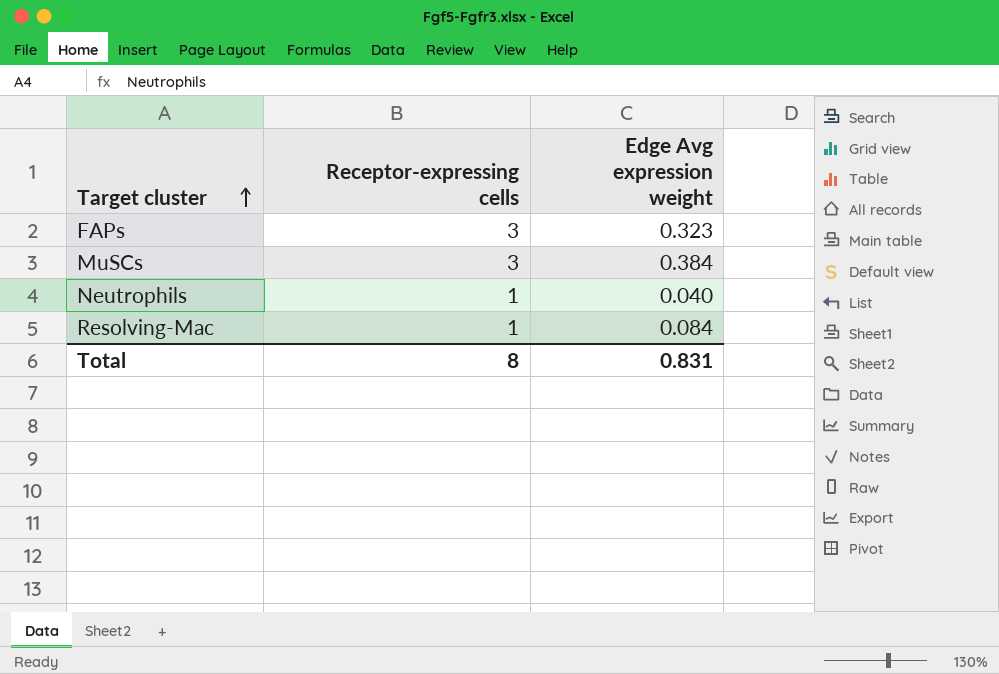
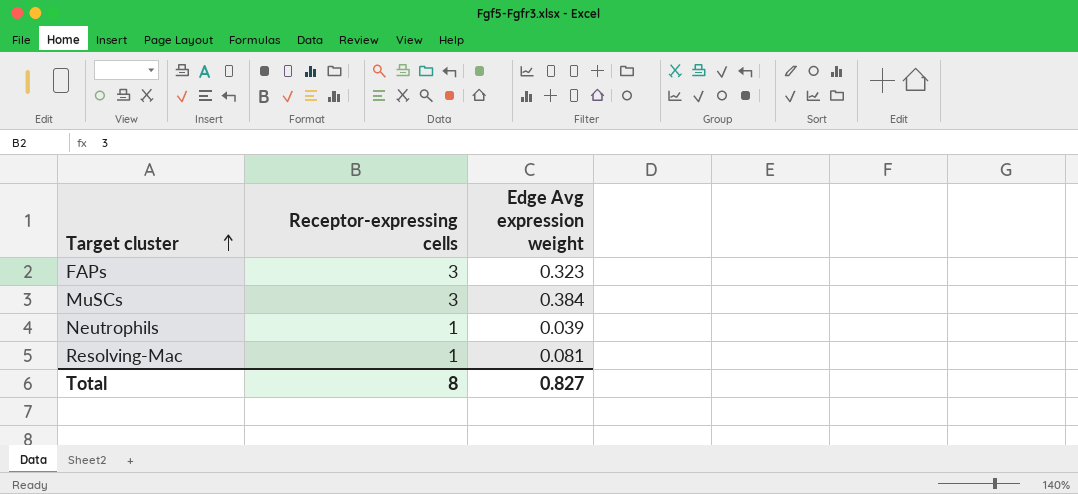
Neutrophils | Edge Avg expression weight: 0.040 -> 0.039
Resolving-Mac | Edge Avg expression weight: 0.084 -> 0.081
Total | Edge Avg expression weight: 0.831 -> 0.827

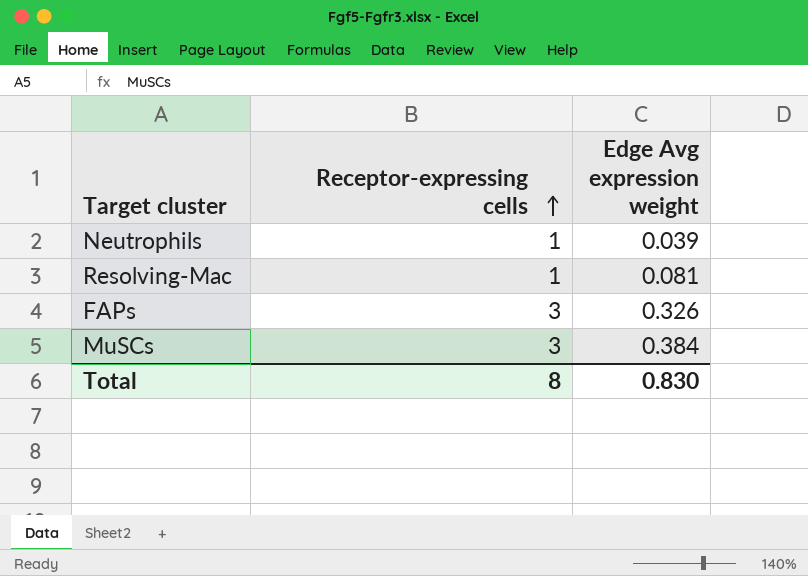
row order: Target cluster ascending -> Receptor-expressing cells ascending
FAPs | Edge Avg expression weight: 0.323 -> 0.326
Total | Edge Avg expression weight: 0.827 -> 0.830

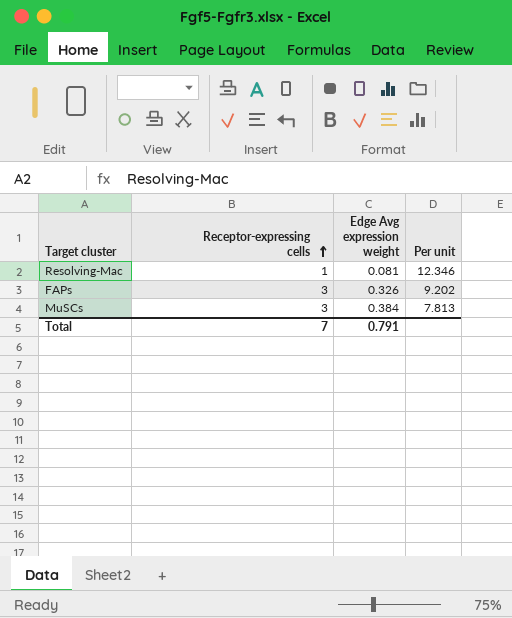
column Per unit | formula: none -> [Receptor-expressing cells] / [Edge Avg expression weight]
row Neutrophils: 1 | 0.039 -> none
Total | Receptor-expressing cells: 8 -> 7
Total | Edge Avg expression weight: 0.830 -> 0.791

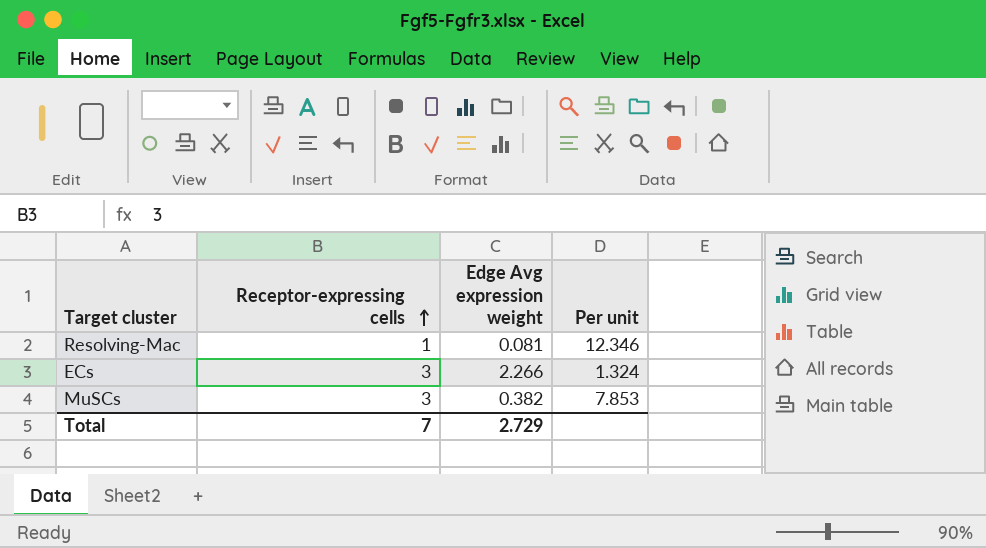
row FAPs: 3 | 0.326 | 9.202 -> none
row ECs: none -> 3 | 2.266 | 1.324
MuSCs | Edge Avg expression weight: 0.384 -> 0.382
MuSCs | Per unit: 7.813 -> 7.853
Total | Edge Avg expression weight: 0.791 -> 2.729

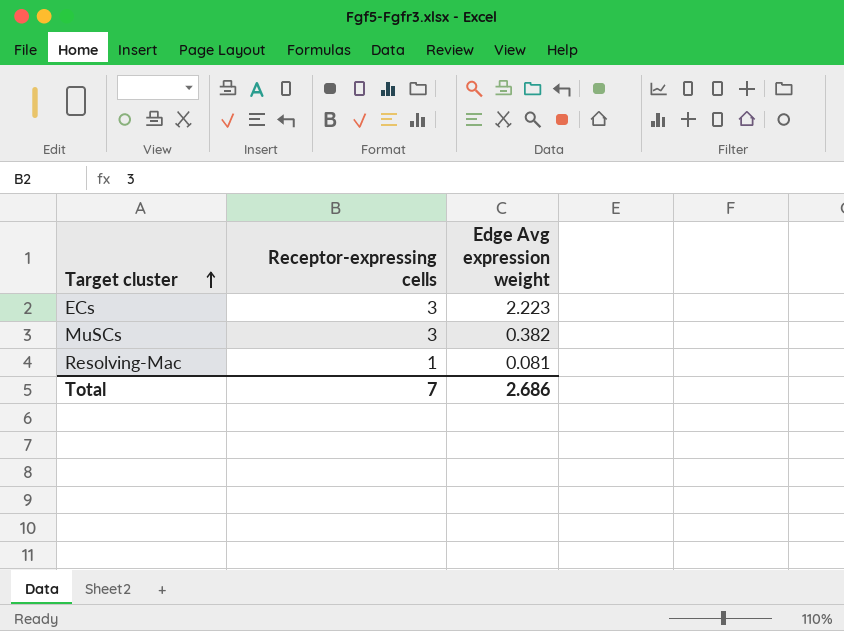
row order: Receptor-expressing cells ascending -> Target cluster ascending
column Per unit | formula: [Receptor-expressing cells] / [Edge Avg expression weight] -> none
ECs | Edge Avg expression weight: 2.266 -> 2.223
Total | Edge Avg expression weight: 2.729 -> 2.686

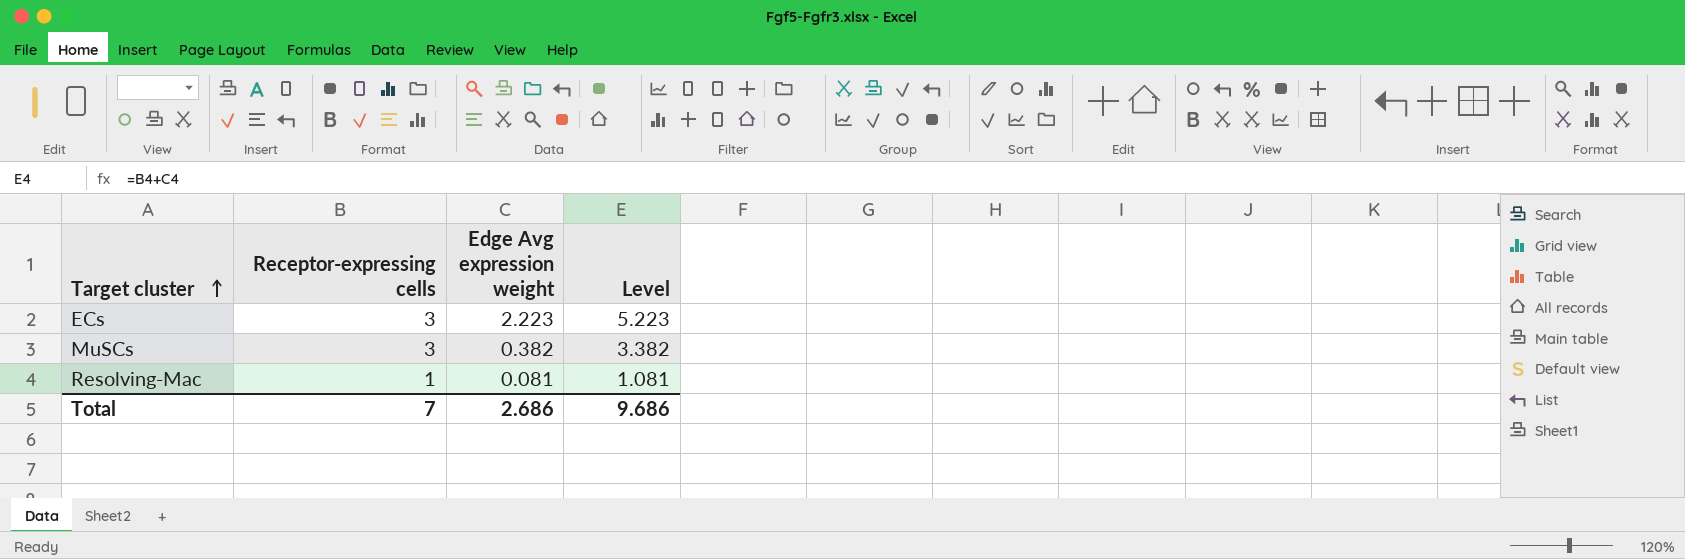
column Level | formula: none -> [Receptor-expressing cells] + [Edge Avg expression weight]

